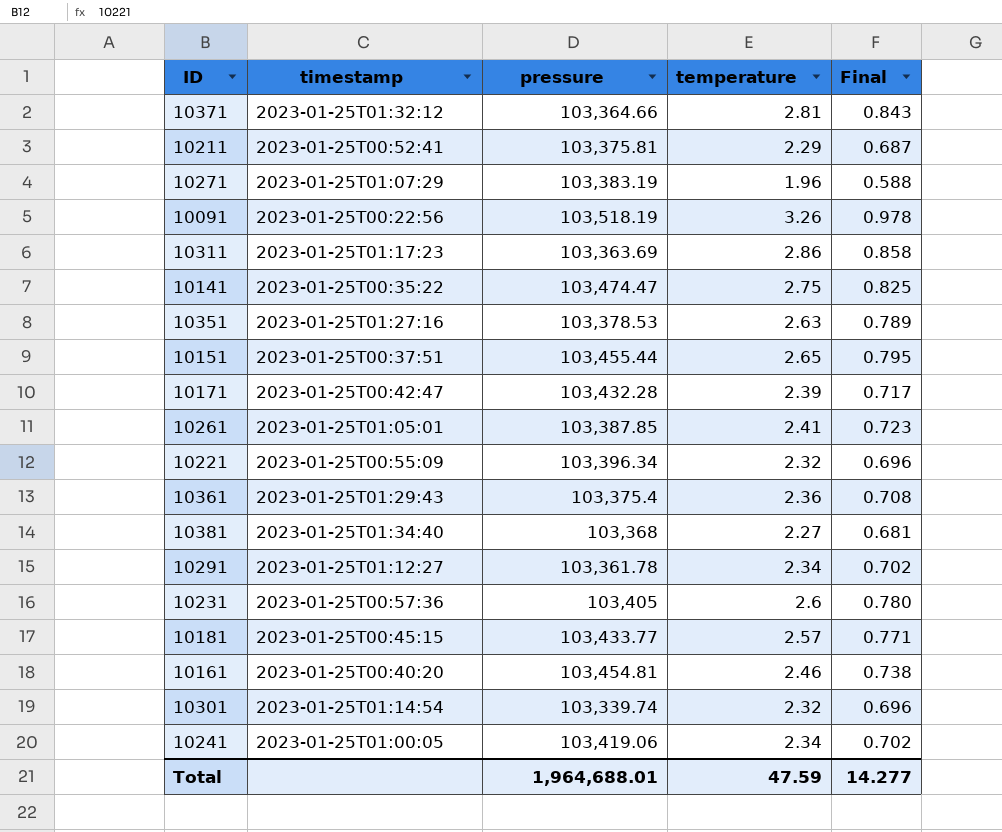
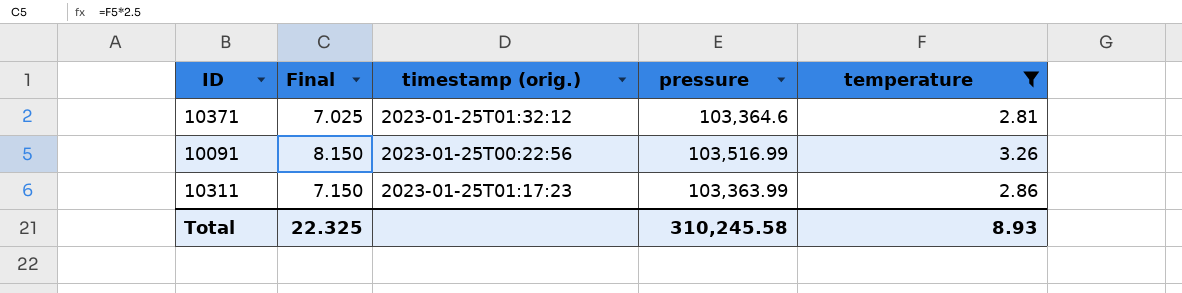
filter: none -> temperature >= 2.81
column Final | formula: [temperature] * 0.3 -> [temperature] * 2.5
column Final | position: 5 -> 2
column name: timestamp -> timestamp (orig.)
10371 | pressure: 103,364.66 -> 103,364.6
10091 | pressure: 103,518.19 -> 103,516.99
10311 | pressure: 103,363.69 -> 103,363.99
Total | Final: 14.277 -> 22.325
Total | pressure: 1,964,688.01 -> 310,245.58
Total | temperature: 47.59 -> 8.93

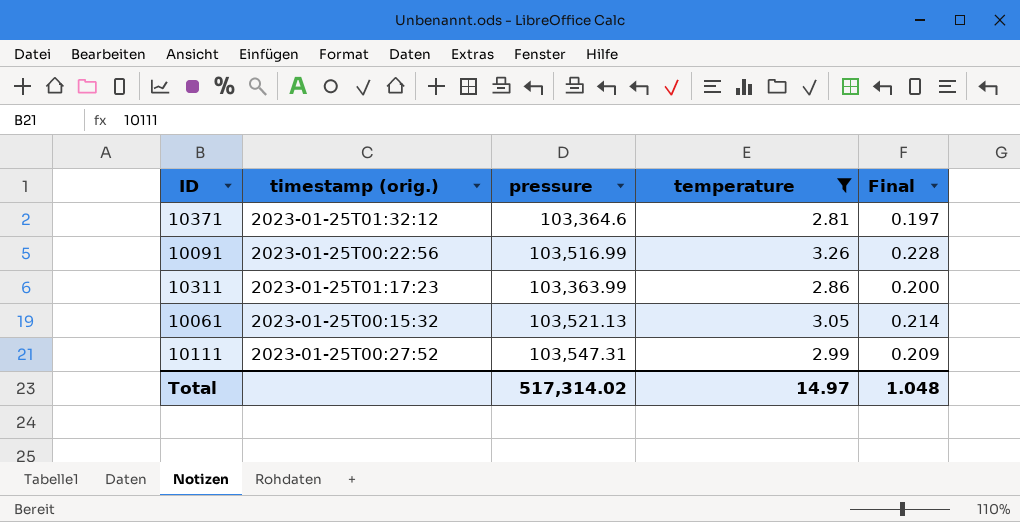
column Final | formula: [temperature] * 2.5 -> [temperature] * 0.07
column Final | position: 2 -> 5
row 10061: none -> 2023-01-25T00:15:32 | 103,521.13 | 3.05 | 0.214
row 10111: none -> 2023-01-25T00:27:52 | 103,547.31 | 2.99 | 0.209
Total | pressure: 310,245.58 -> 517,314.02
Total | temperature: 8.93 -> 14.97
Total | Final: 22.325 -> 1.048

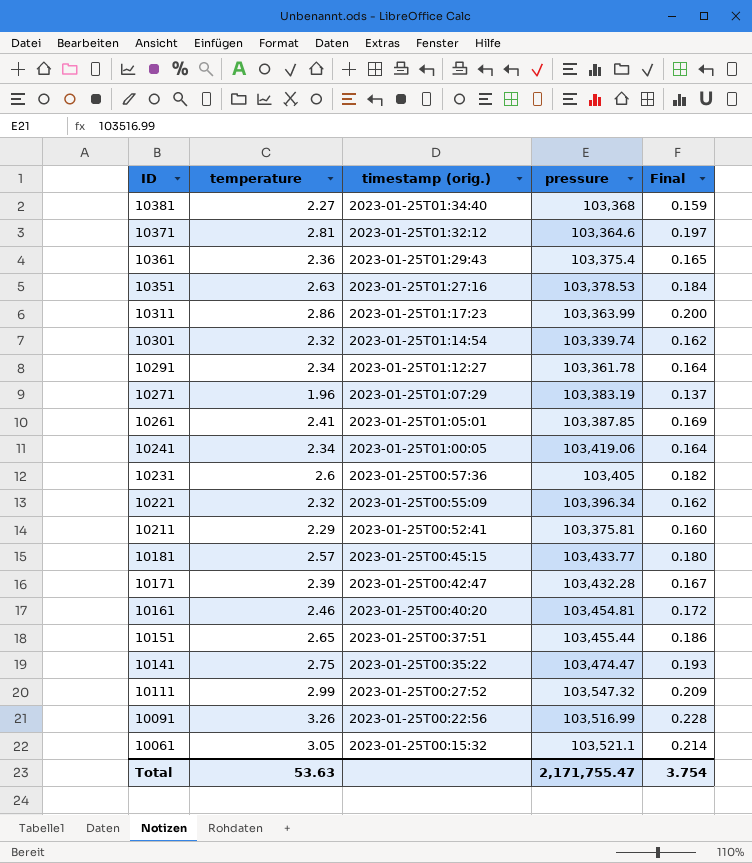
filter: temperature >= 2.81 -> none
row order: none -> ID descending
column temperature | position: 4 -> 2
10111 | pressure: 103,547.31 -> 103,547.32
10061 | pressure: 103,521.13 -> 103,521.1
Total | temperature: 14.97 -> 53.63
Total | pressure: 517,314.02 -> 2,171,755.47
Total | Final: 1.048 -> 3.754

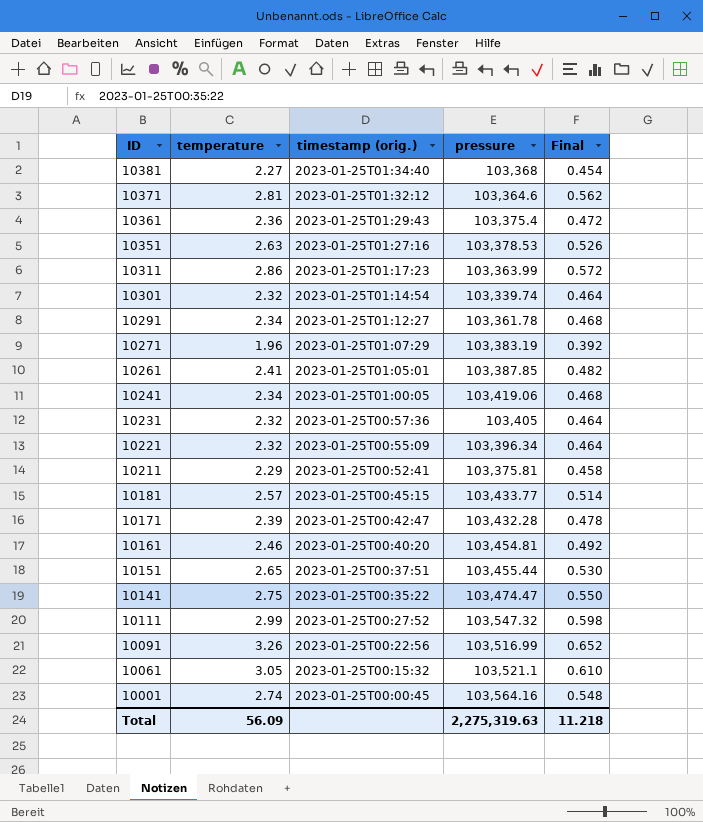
column Final | formula: [temperature] * 0.07 -> [temperature] * 0.2
10231 | temperature: 2.6 -> 2.32
row 10001: none -> 2.74 | 2023-01-25T00:00:45 | 103,564.16 | 0.548
Total | temperature: 53.63 -> 56.09
Total | pressure: 2,171,755.47 -> 2,275,319.63
Total | Final: 3.754 -> 11.218

